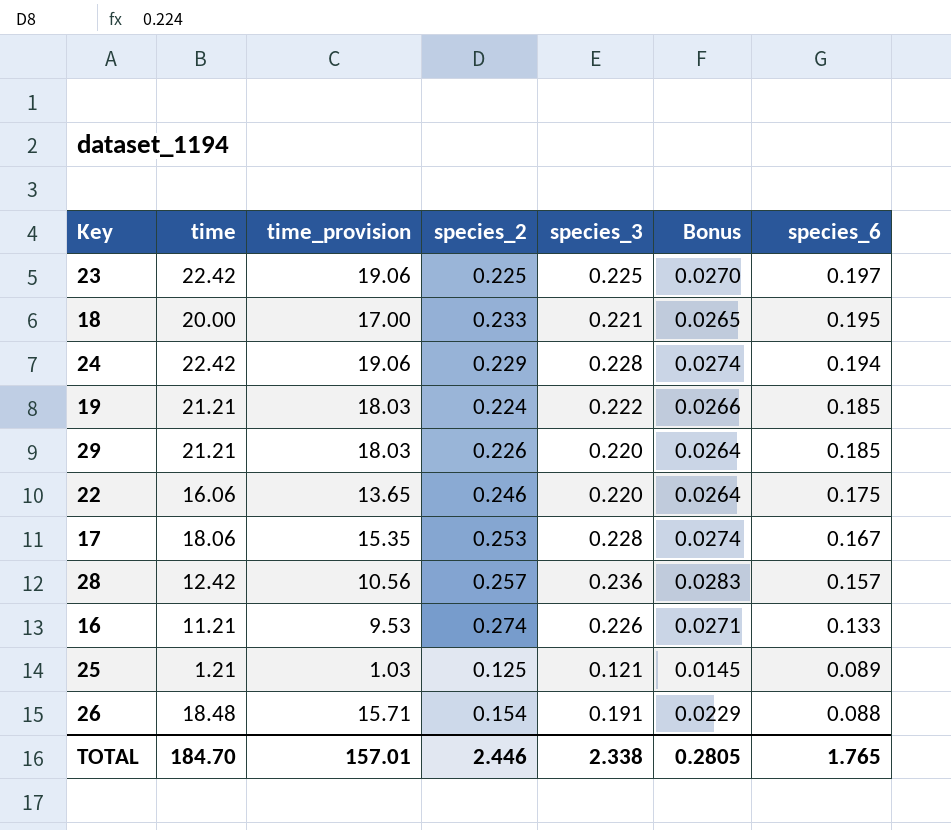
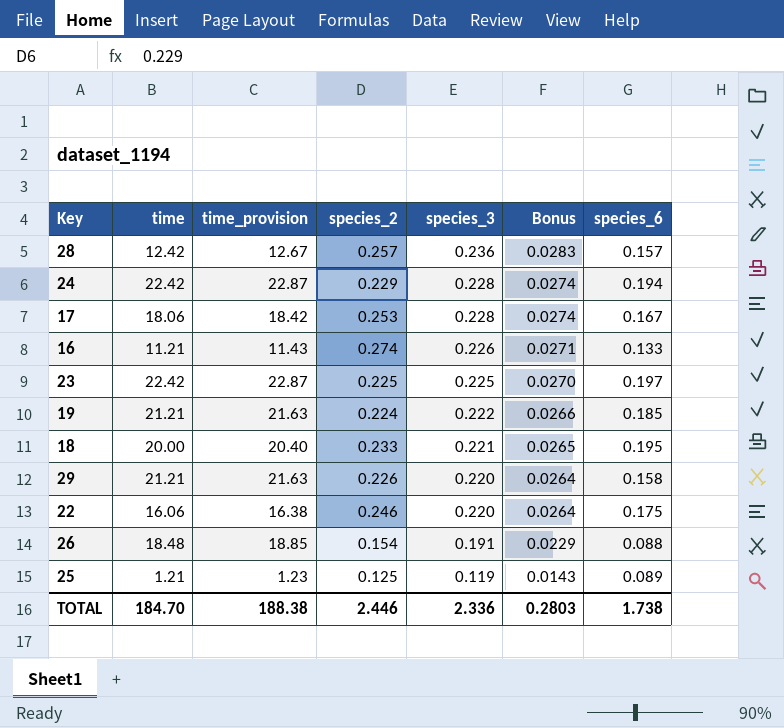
row order: species_6 descending -> species_3 descending
column time_provision | formula: [time] * 0.85 -> [time] * 1.02
29 | species_6: 0.185 -> 0.158
25 | species_3: 0.121 -> 0.119
25 | Bonus: 0.0145 -> 0.0143
TOTAL | time_provision: 157.01 -> 188.38
TOTAL | species_3: 2.338 -> 2.336
TOTAL | Bonus: 0.2805 -> 0.2803
TOTAL | species_6: 1.765 -> 1.738

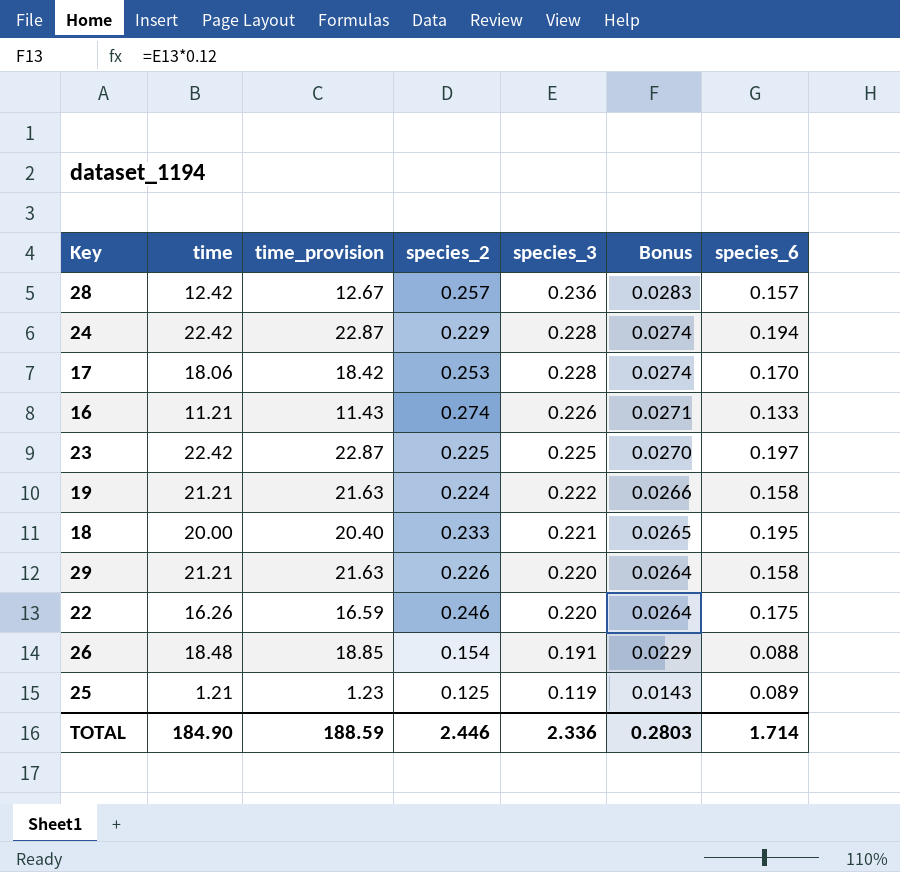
17 | species_6: 0.167 -> 0.170
19 | species_6: 0.185 -> 0.158
22 | time: 16.06 -> 16.26
22 | time_provision: 16.38 -> 16.59
TOTAL | time: 184.70 -> 184.90
TOTAL | time_provision: 188.38 -> 188.59
TOTAL | species_6: 1.738 -> 1.714

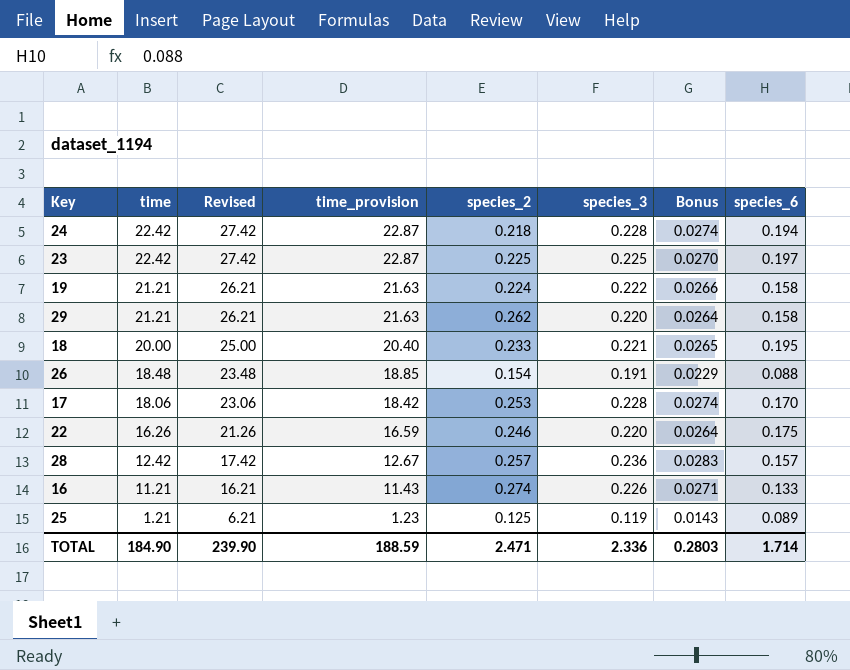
row order: species_3 descending -> time descending
column Revised | formula: none -> [time] + 5
24 | species_2: 0.229 -> 0.218
29 | species_2: 0.226 -> 0.262
TOTAL | species_2: 2.446 -> 2.471

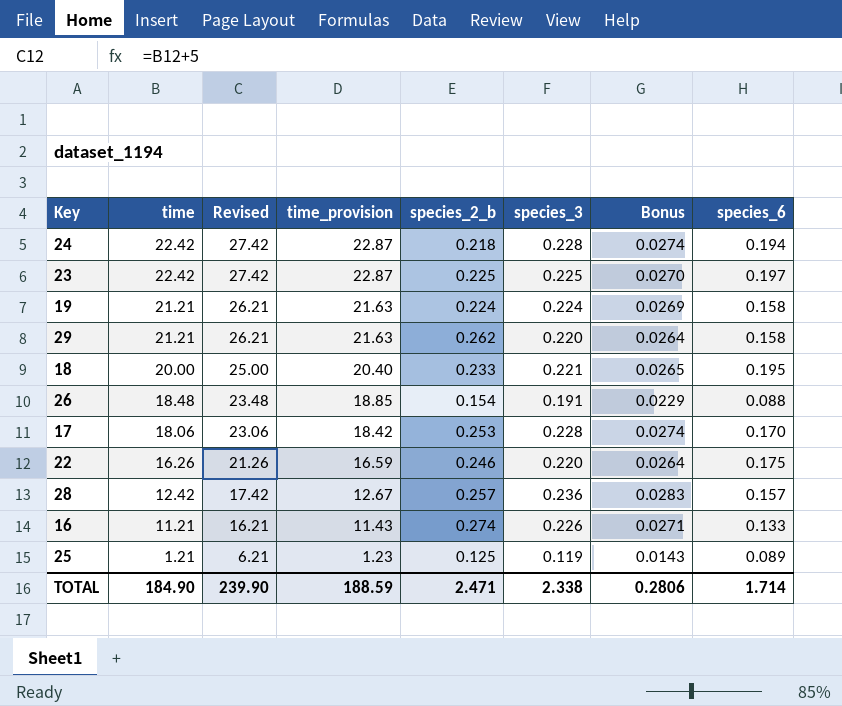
column name: species_2 -> species_2_b
19 | species_3: 0.222 -> 0.224
19 | Bonus: 0.0266 -> 0.0269
TOTAL | species_3: 2.336 -> 2.338
TOTAL | Bonus: 0.2803 -> 0.2806

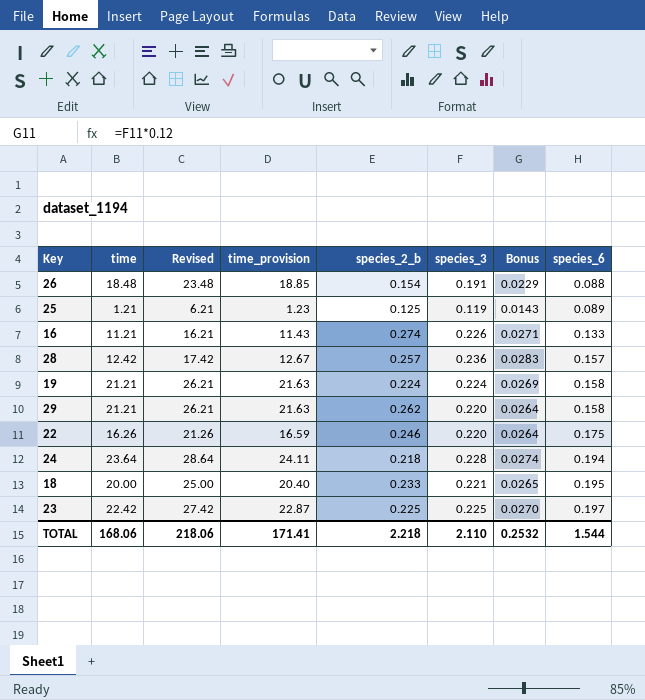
row order: time descending -> species_6 ascending
row 17: 18.06 | 23.06 | 18.42 | 0.253 | 0.228 | 0.0274 | 0.170 -> none
24 | time: 22.42 -> 23.64
24 | Revised: 27.42 -> 28.64
24 | time_provision: 22.87 -> 24.11
TOTAL | time: 184.90 -> 168.06
TOTAL | Revised: 239.90 -> 218.06
TOTAL | time_provision: 188.59 -> 171.41
TOTAL | species_2_b: 2.471 -> 2.218
TOTAL | species_3: 2.338 -> 2.110
TOTAL | Bonus: 0.2806 -> 0.2532
TOTAL | species_6: 1.714 -> 1.544

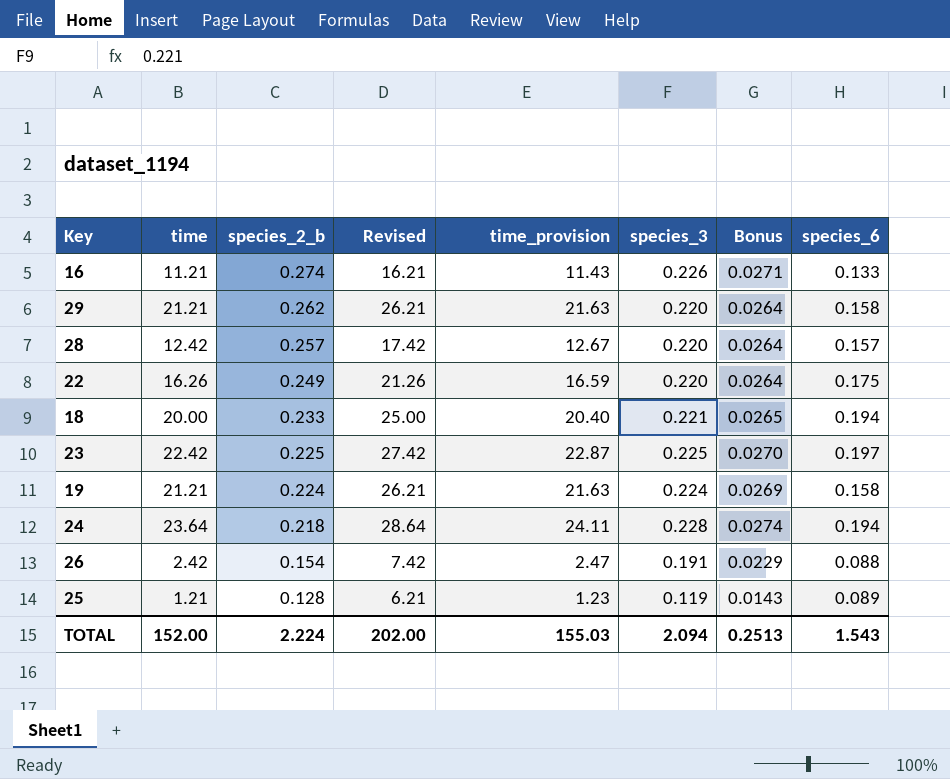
row order: species_6 ascending -> species_2_b descending
column species_2_b | position: 5 -> 3
28 | species_3: 0.236 -> 0.220
28 | Bonus: 0.0283 -> 0.0264
22 | species_2_b: 0.246 -> 0.249
18 | species_6: 0.195 -> 0.194
26 | time: 18.48 -> 2.42
26 | Revised: 23.48 -> 7.42
26 | time_provision: 18.85 -> 2.47
25 | species_2_b: 0.125 -> 0.128
TOTAL | time: 168.06 -> 152.00
TOTAL | species_2_b: 2.218 -> 2.224
TOTAL | Revised: 218.06 -> 202.00
TOTAL | time_provision: 171.41 -> 155.03
TOTAL | species_3: 2.110 -> 2.094
TOTAL | Bonus: 0.2532 -> 0.2513
TOTAL | species_6: 1.544 -> 1.543

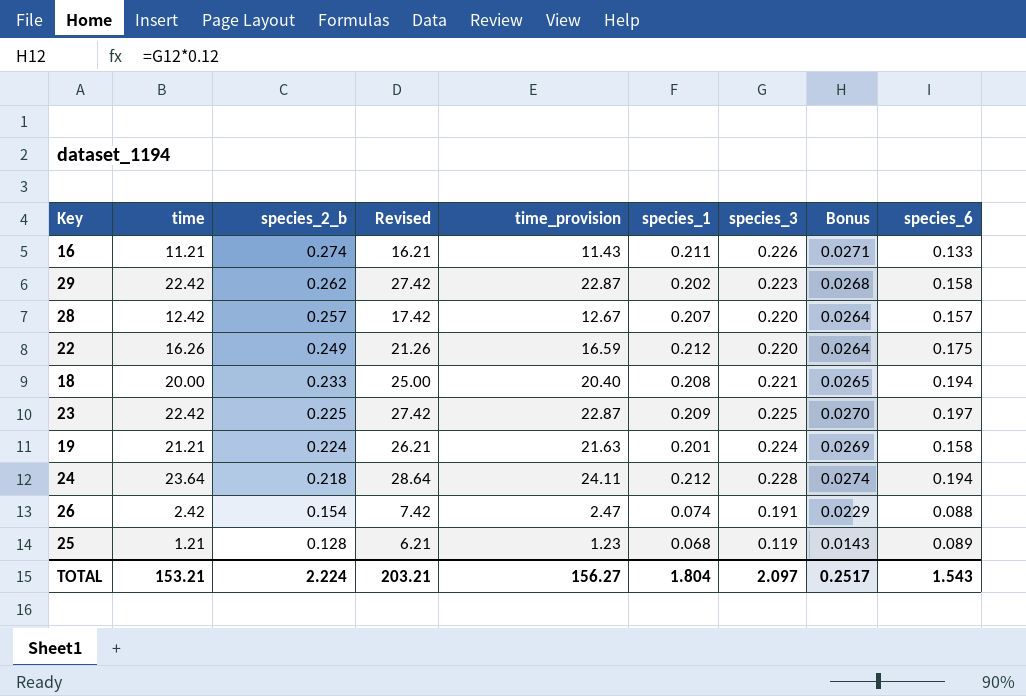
column species_1 | position: none -> 6
29 | time: 21.21 -> 22.42
29 | Revised: 26.21 -> 27.42
29 | time_provision: 21.63 -> 22.87
29 | species_3: 0.220 -> 0.223
29 | Bonus: 0.0264 -> 0.0268
TOTAL | time: 152.00 -> 153.21
TOTAL | Revised: 202.00 -> 203.21
TOTAL | time_provision: 155.03 -> 156.27
TOTAL | species_3: 2.094 -> 2.097
TOTAL | Bonus: 0.2513 -> 0.2517

